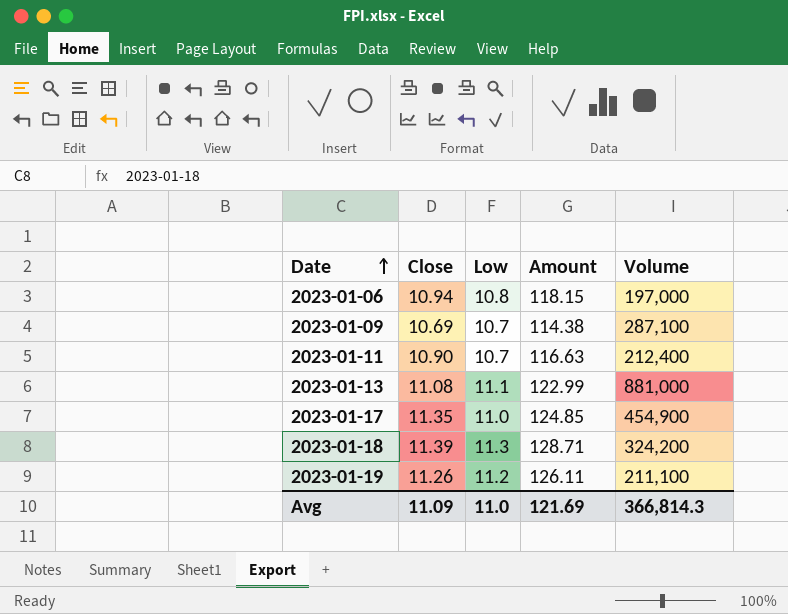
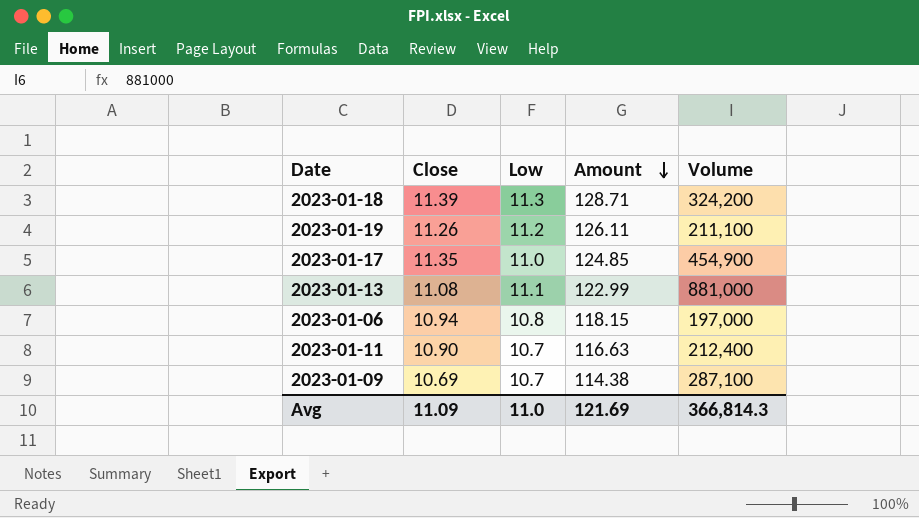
row order: Date ascending -> Amount descending

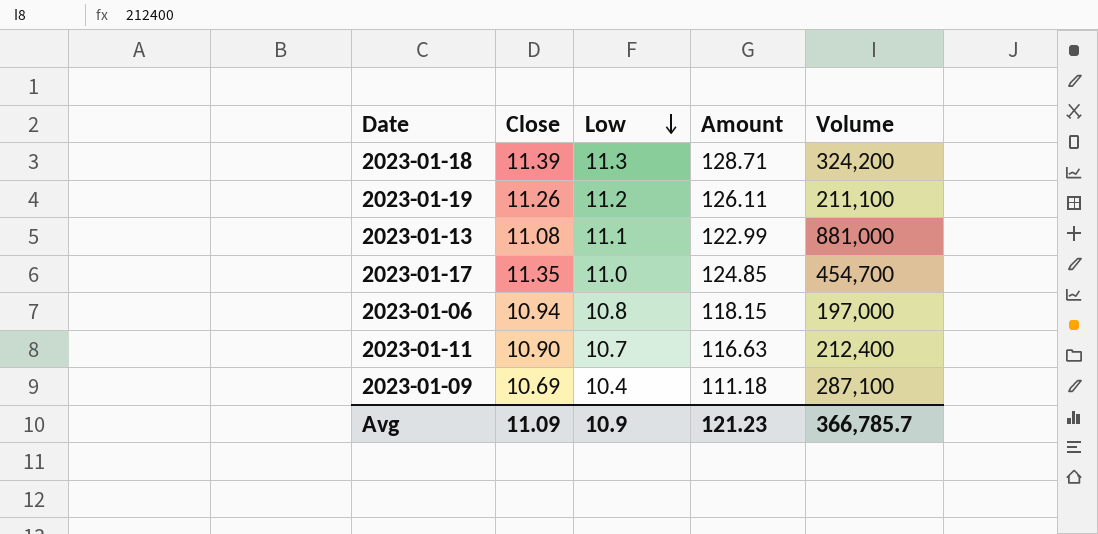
row order: Amount descending -> Low descending
2023-01-17 | Volume: 454,900 -> 454,700
2023-01-09 | Low: 10.7 -> 10.4
2023-01-09 | Amount: 114.38 -> 111.18
Avg | Low: 11.0 -> 10.9
Avg | Amount: 121.69 -> 121.23
Avg | Volume: 366,814.3 -> 366,785.7

